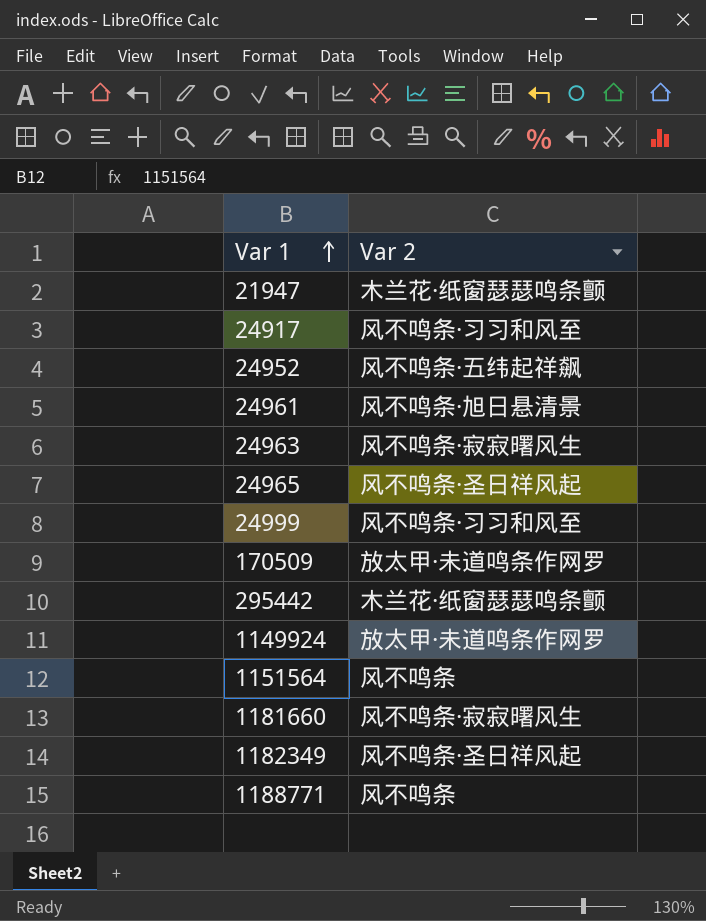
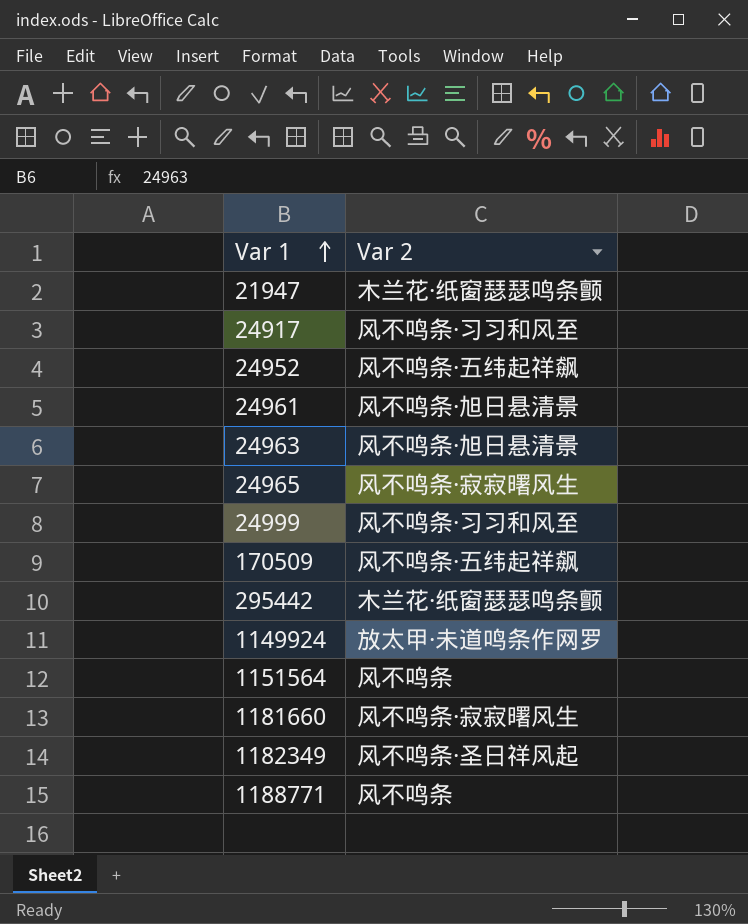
24963 | Var 2: 风不鸣条·寂寂曙风生 -> 风不鸣条·旭日悬清景
24965 | Var 2: 风不鸣条·圣日祥风起 -> 风不鸣条·寂寂曙风生
170509 | Var 2: 放太甲·未道鸣条作网罗 -> 风不鸣条·五纬起祥飙

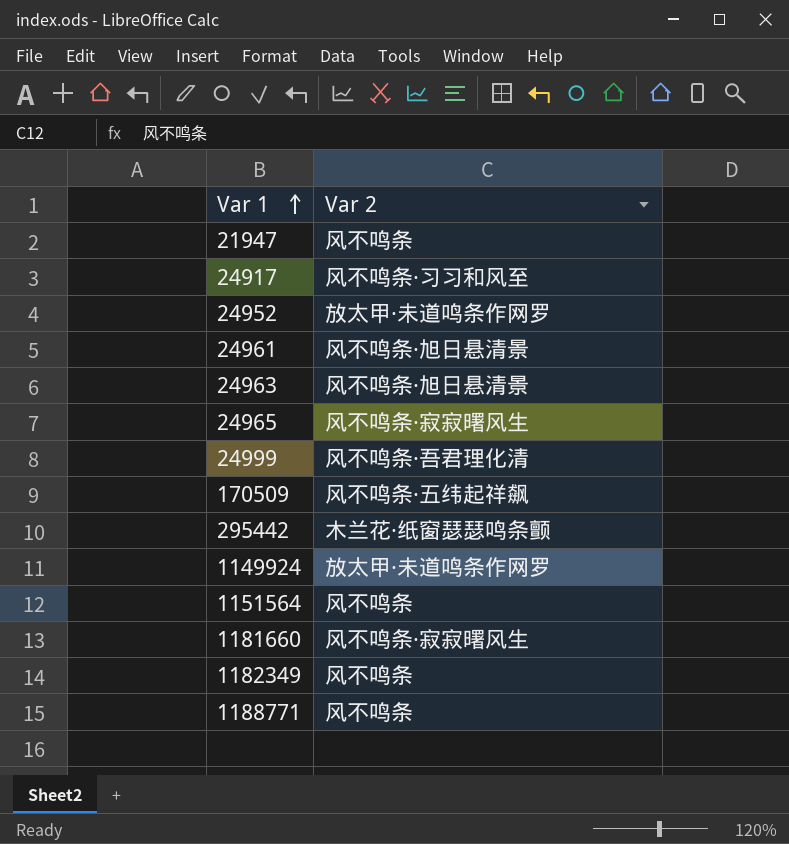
21947 | Var 2: 木兰花·纸窗瑟瑟鸣条颤 -> 风不鸣条
24952 | Var 2: 风不鸣条·五纬起祥飙 -> 放太甲·未道鸣条作网罗
24999 | Var 2: 风不鸣条·习习和风至 -> 风不鸣条·吾君理化清
1182349 | Var 2: 风不鸣条·圣日祥风起 -> 风不鸣条

